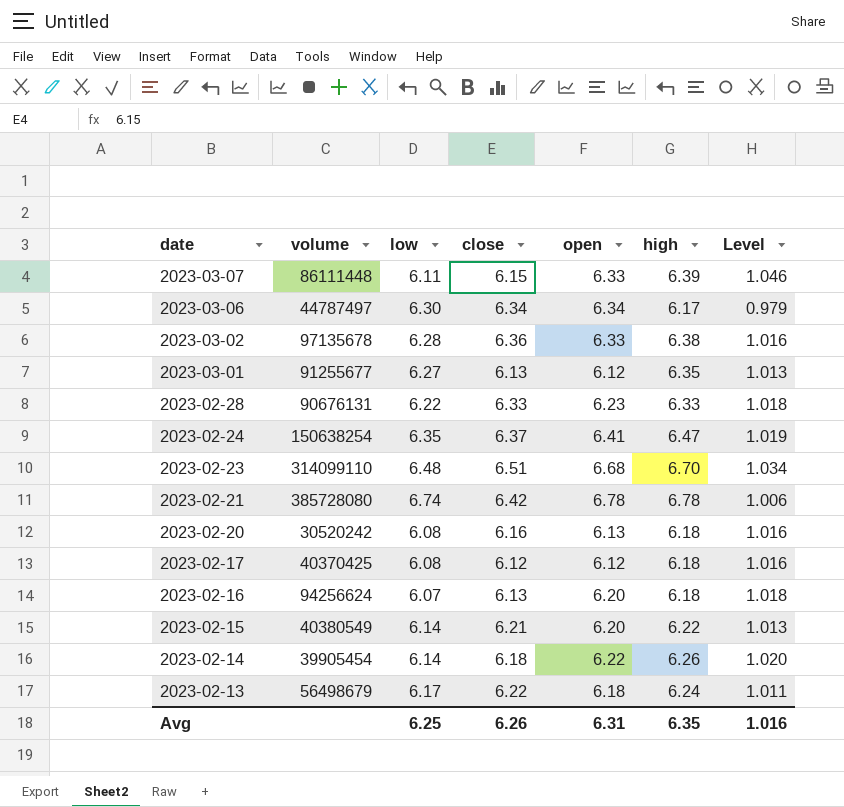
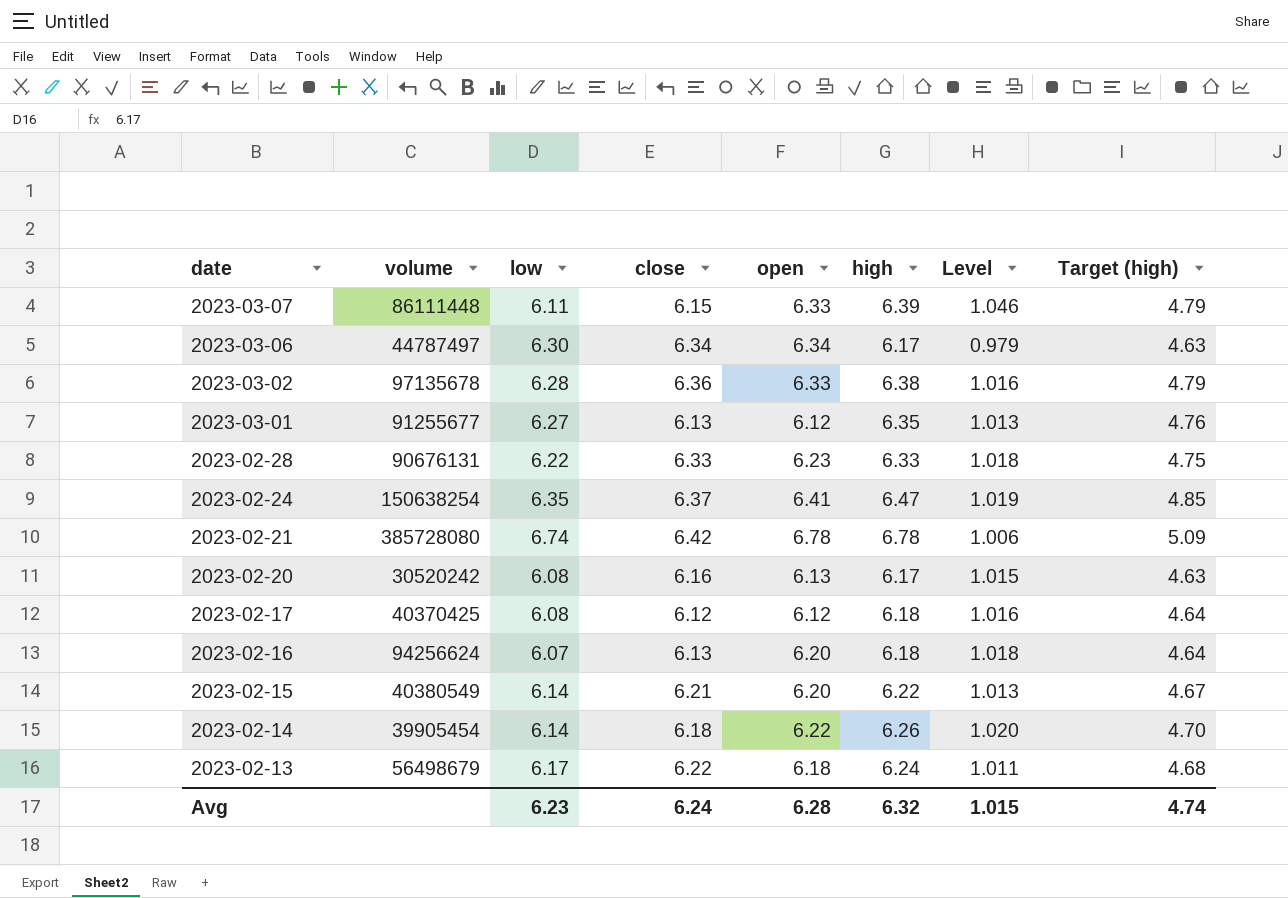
column Target (high) | formula: none -> [high] * 0.75
row 2023-02-23: 314099110 | 6.48 | 6.51 | 6.68 | 6.70 | 1.034 -> none
2023-02-20 | high: 6.18 -> 6.17
2023-02-20 | Level: 1.016 -> 1.015
Avg | low: 6.25 -> 6.23
Avg | close: 6.26 -> 6.24
Avg | open: 6.31 -> 6.28
Avg | high: 6.35 -> 6.32
Avg | Level: 1.016 -> 1.015

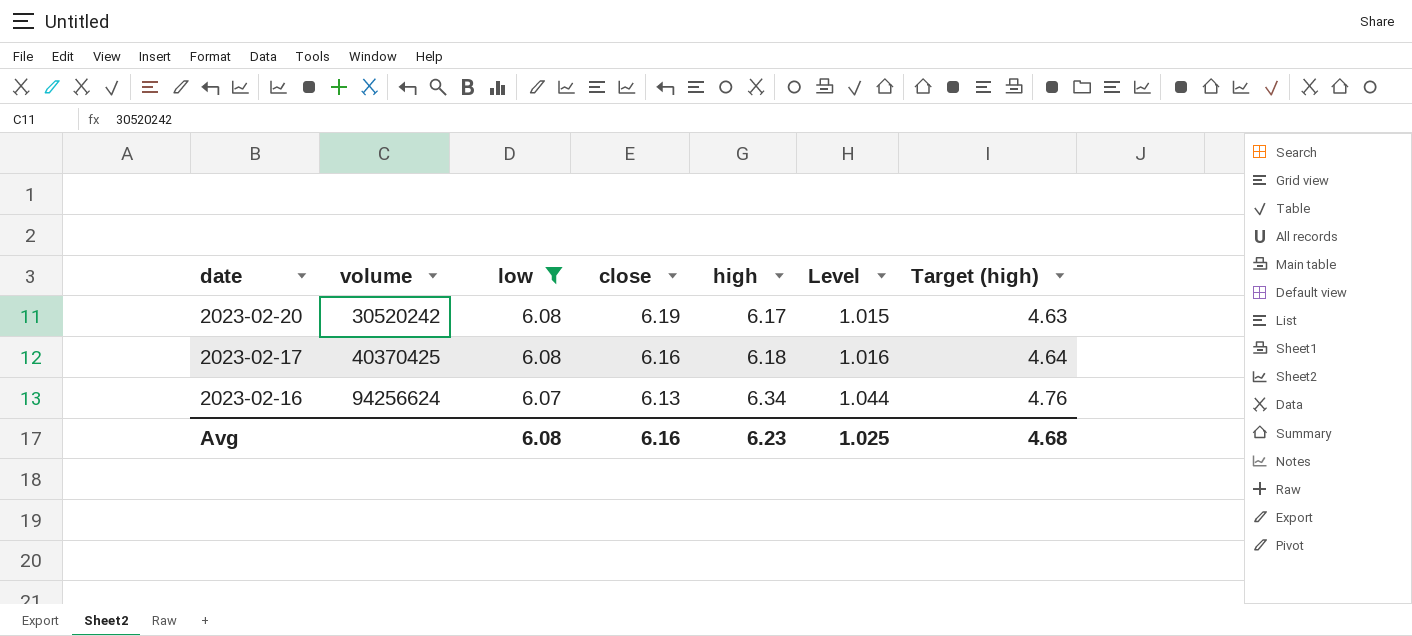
filter: none -> low <= 6.08
column open | position: 5 -> none
2023-02-20 | close: 6.16 -> 6.19
2023-02-17 | close: 6.12 -> 6.16
2023-02-16 | high: 6.18 -> 6.34
2023-02-16 | Level: 1.018 -> 1.044
2023-02-16 | Target (high): 4.64 -> 4.76
Avg | low: 6.23 -> 6.08
Avg | close: 6.24 -> 6.16
Avg | high: 6.32 -> 6.23
Avg | Level: 1.015 -> 1.025
Avg | Target (high): 4.74 -> 4.68

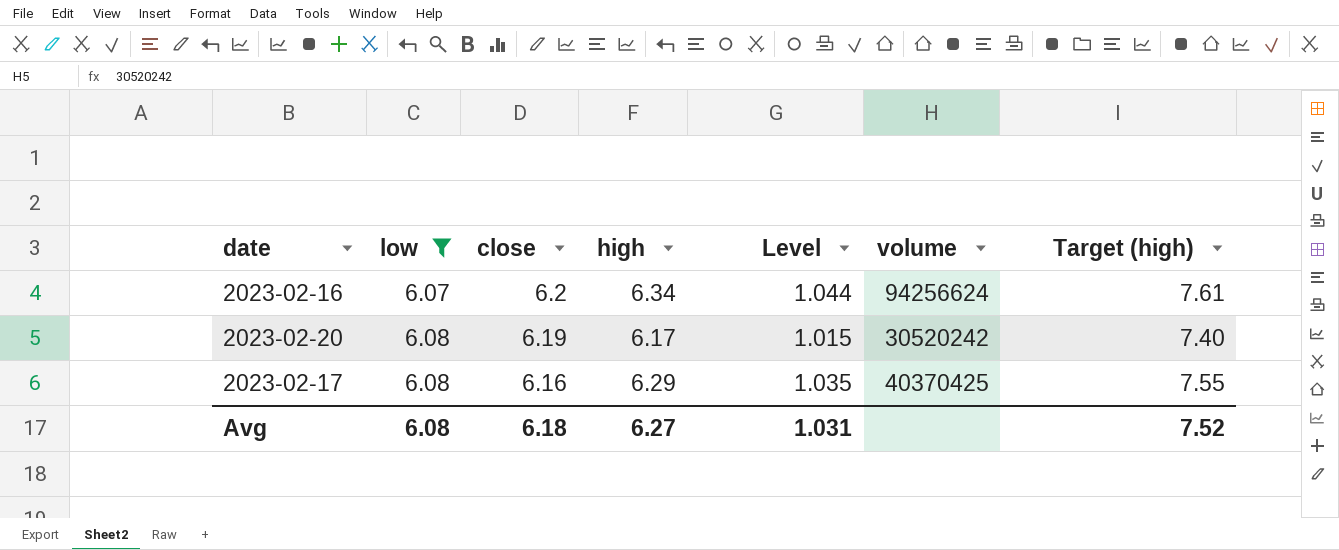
row order: date descending -> low ascending
column volume | position: 2 -> 6
column Target (high) | formula: [high] * 0.75 -> [high] * 1.2
2023-02-16 | close: 6.13 -> 6.2
2023-02-17 | high: 6.18 -> 6.29
2023-02-17 | Level: 1.016 -> 1.035
Avg | close: 6.16 -> 6.18
Avg | high: 6.23 -> 6.27
Avg | Level: 1.025 -> 1.031
Avg | Target (high): 4.68 -> 7.52

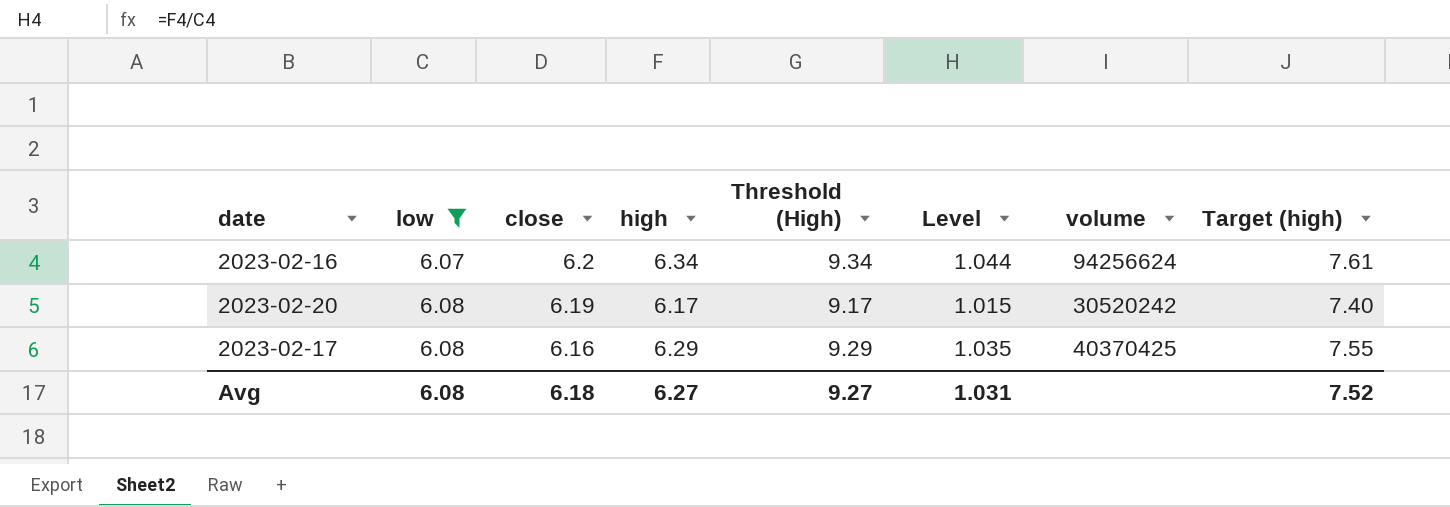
column Threshold (High) | formula: none -> [high] + 3

